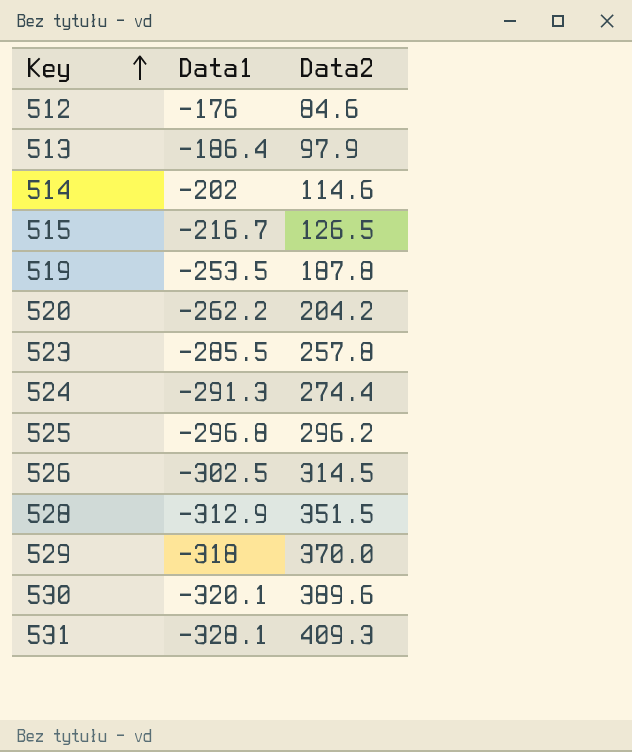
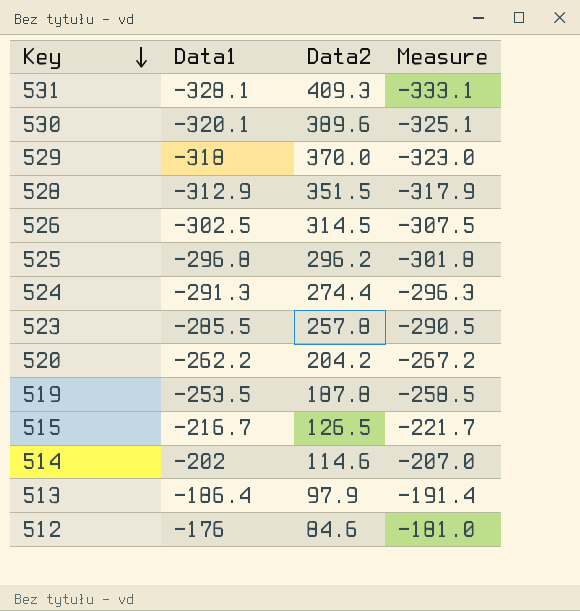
row order: Key ascending -> Key descending
column Measure | formula: none -> [Data1] - 5

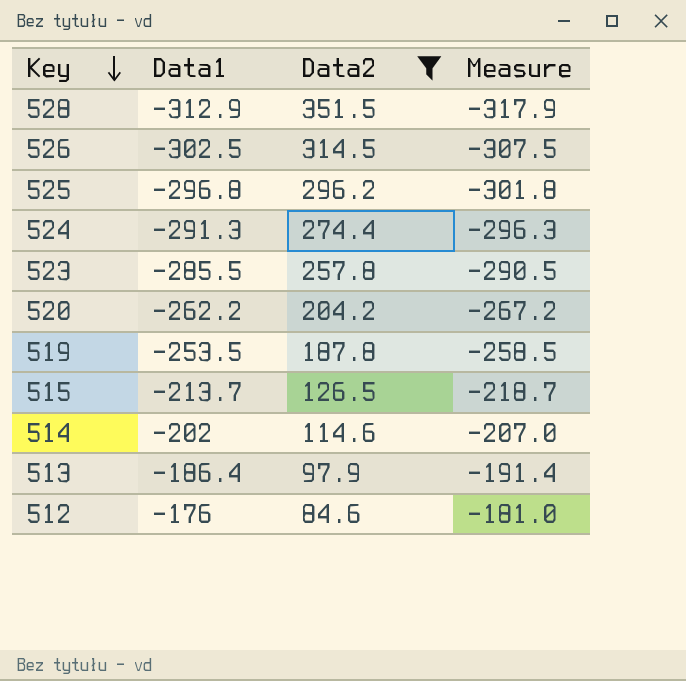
filter: none -> Data2 <= 351.5
515 | Data1: -216.7 -> -213.7
515 | Measure: -221.7 -> -218.7

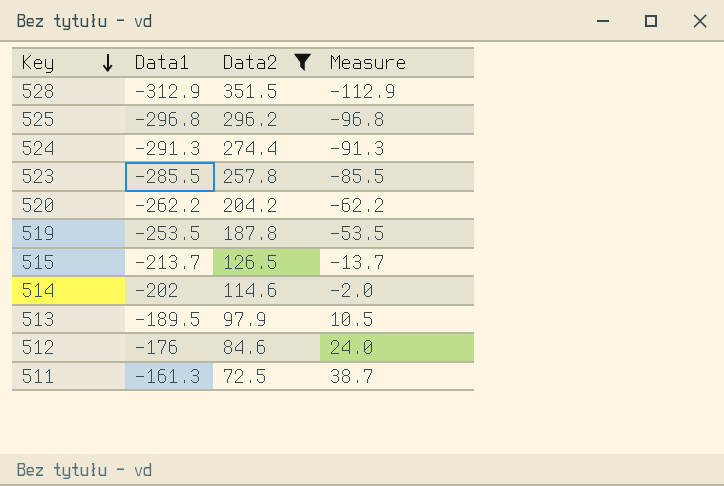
column Measure | formula: [Data1] - 5 -> [Data1] + 200
row 526: -302.5 | 314.5 | -307.5 -> none
513 | Data1: -186.4 -> -189.5
row 511: none -> -161.3 | 72.5 | 38.7

